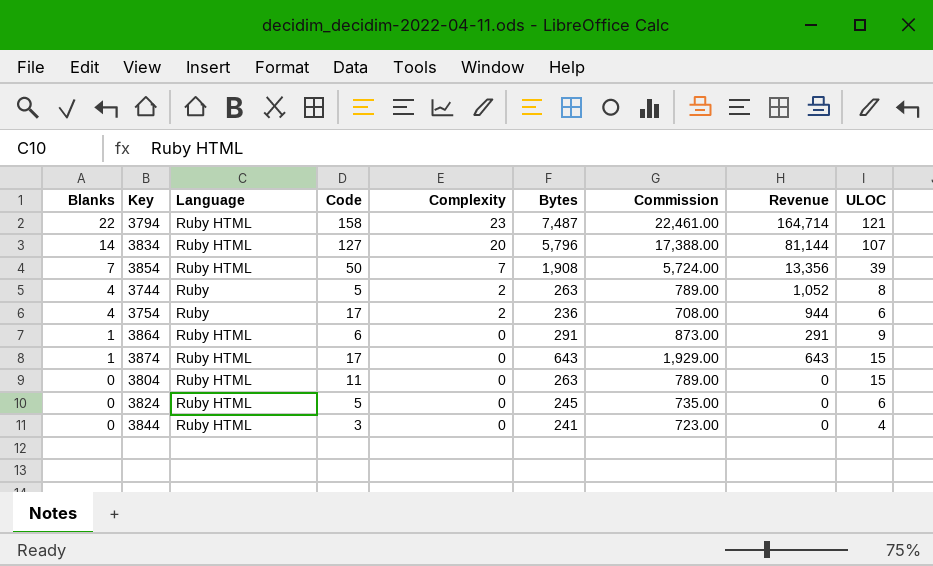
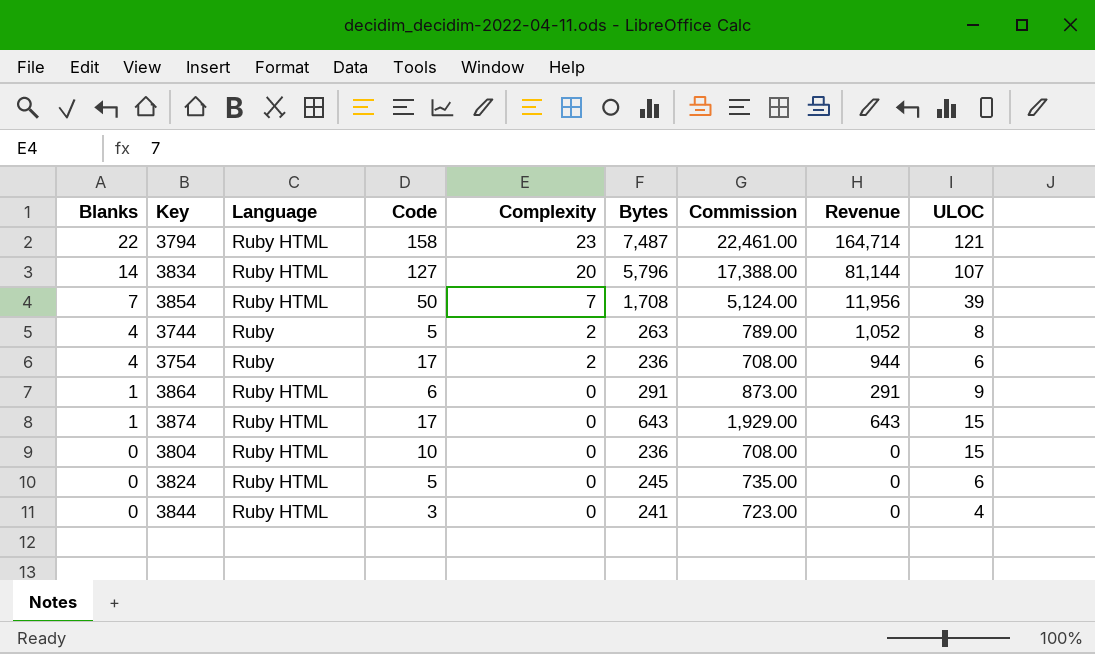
3854 | Bytes: 1,908 -> 1,708
3854 | Commission: 5,724.00 -> 5,124.00
3854 | Revenue: 13,356 -> 11,956
3804 | Code: 11 -> 10
3804 | Bytes: 263 -> 236
3804 | Commission: 789.00 -> 708.00

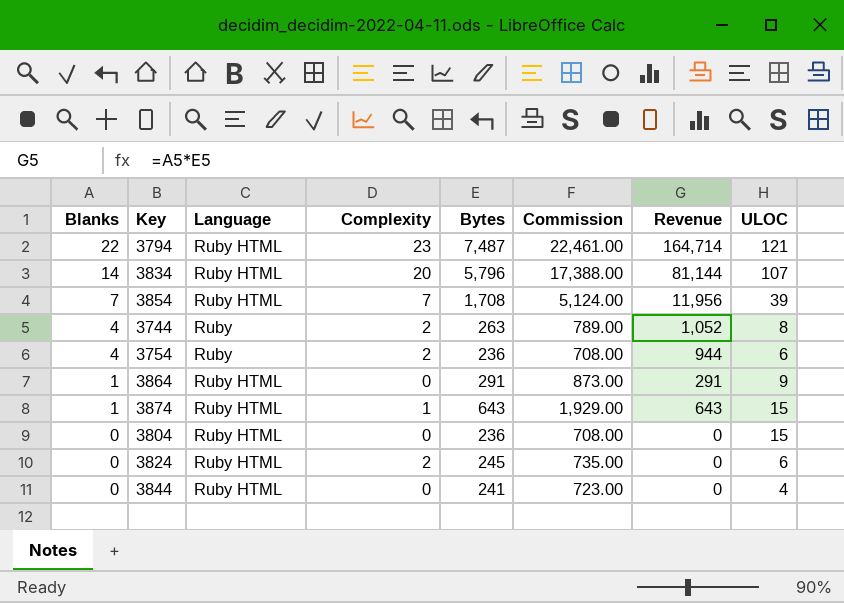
column Code | position: 4 -> none
3874 | Complexity: 0 -> 1
3824 | Complexity: 0 -> 2

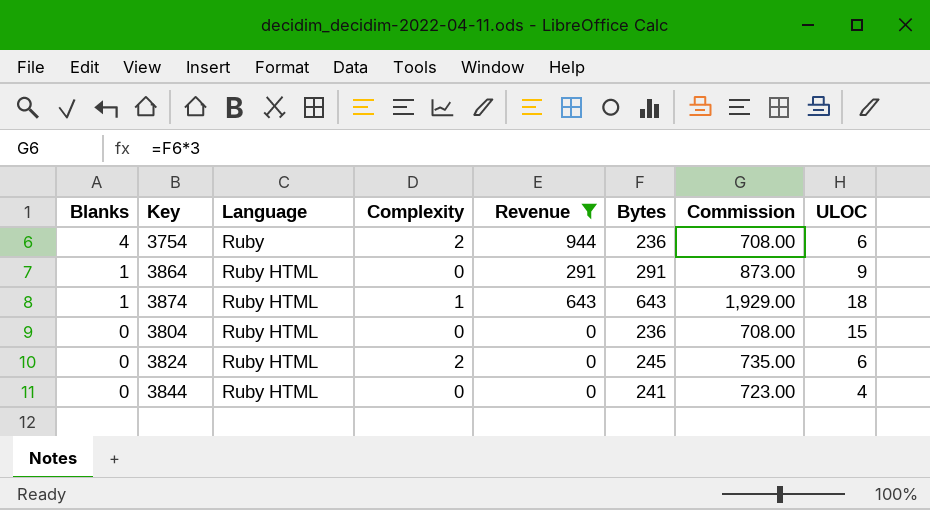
filter: none -> Revenue <= 944
column Revenue | position: 7 -> 5
3874 | ULOC: 15 -> 18

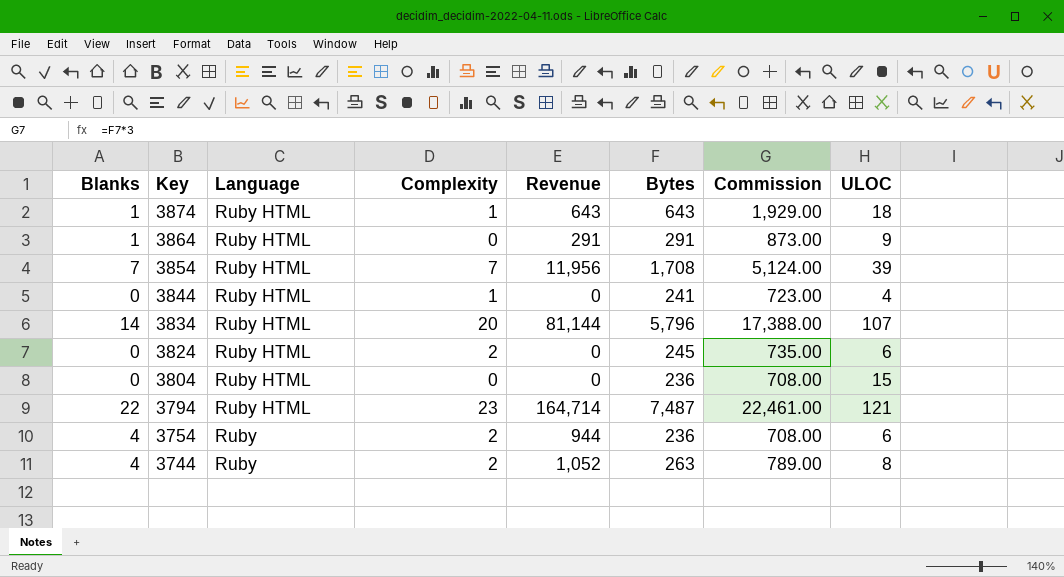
filter: Revenue <= 944 -> none
row order: Blanks descending -> Key descending
3844 | Complexity: 0 -> 1

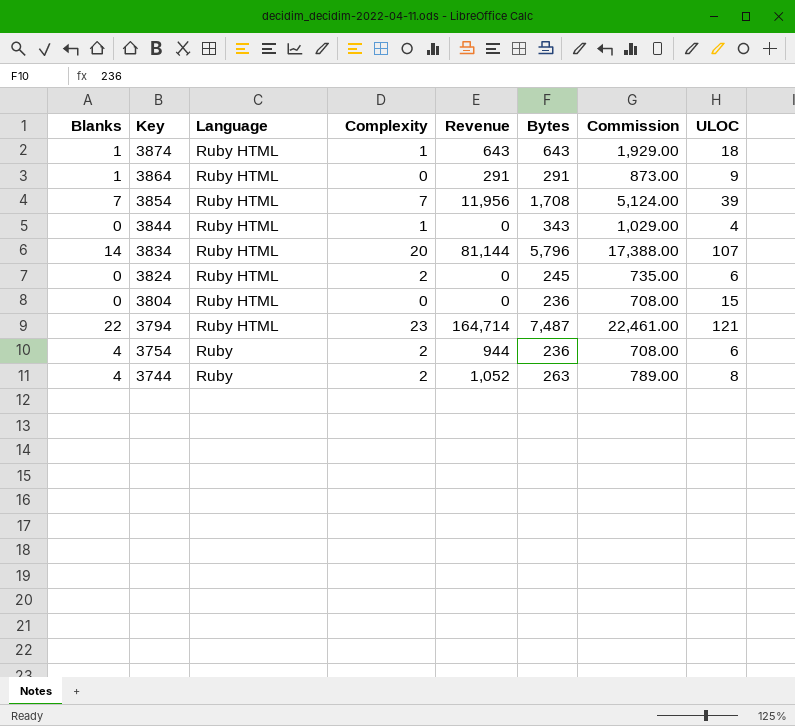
3844 | Bytes: 241 -> 343
3844 | Commission: 723.00 -> 1,029.00

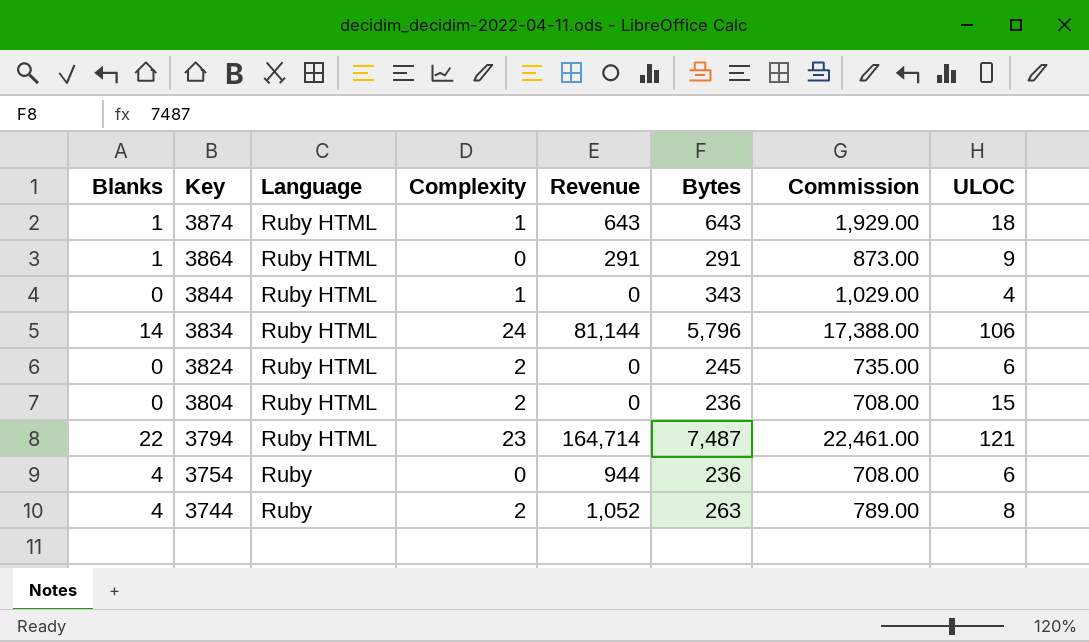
row 3854: 7 | Ruby HTML | 7 | 11,956 | 1,708 | 5,124.00 | 39 -> none
3834 | Complexity: 20 -> 24
3834 | ULOC: 107 -> 106
3804 | Complexity: 0 -> 2
3754 | Complexity: 2 -> 0

